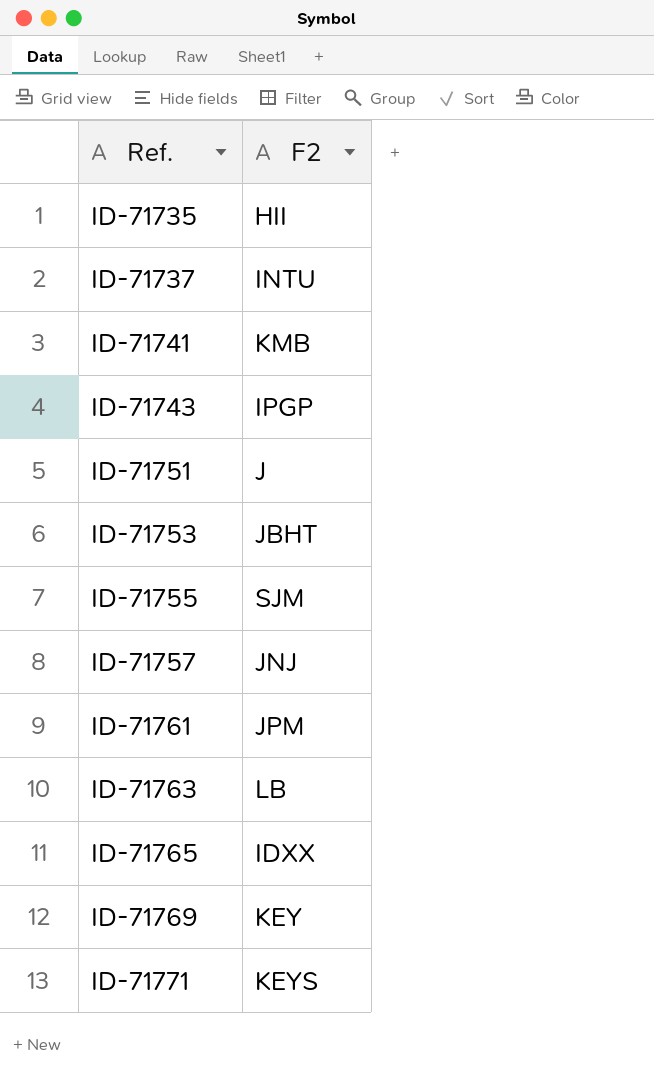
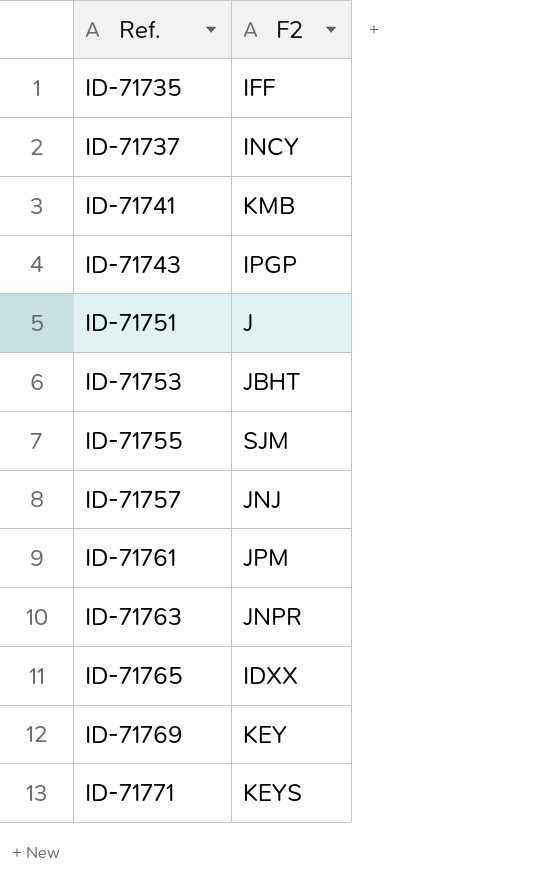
ID-71735 | F2: HII -> IFF
ID-71737 | F2: INTU -> INCY
ID-71763 | F2: LB -> JNPR

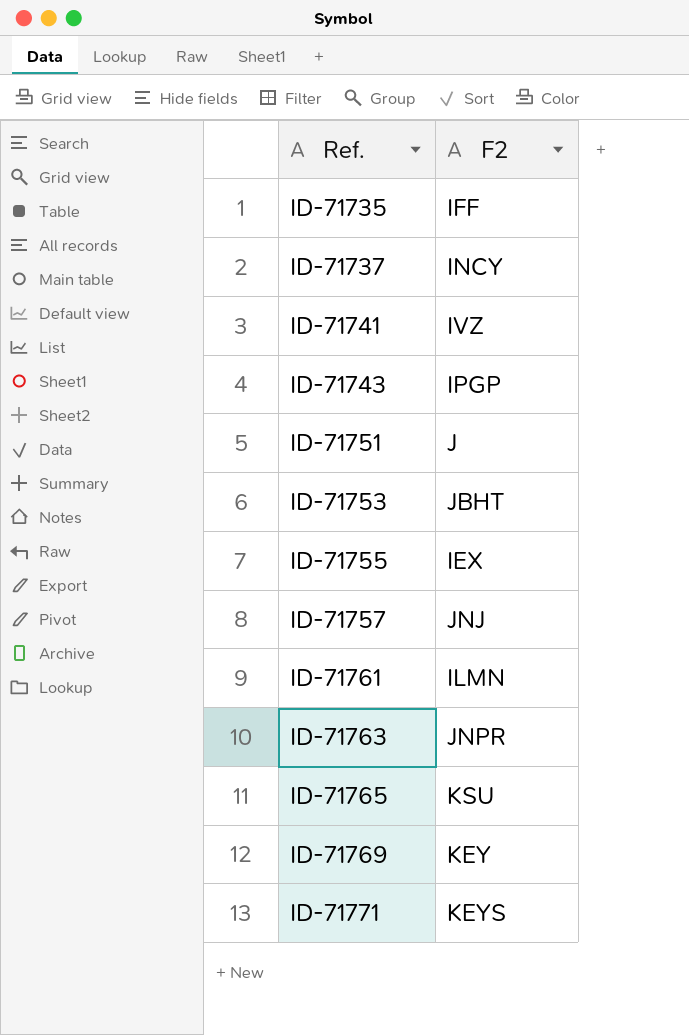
ID-71741 | F2: KMB -> IVZ
ID-71755 | F2: SJM -> IEX
ID-71761 | F2: JPM -> ILMN
ID-71765 | F2: IDXX -> KSU

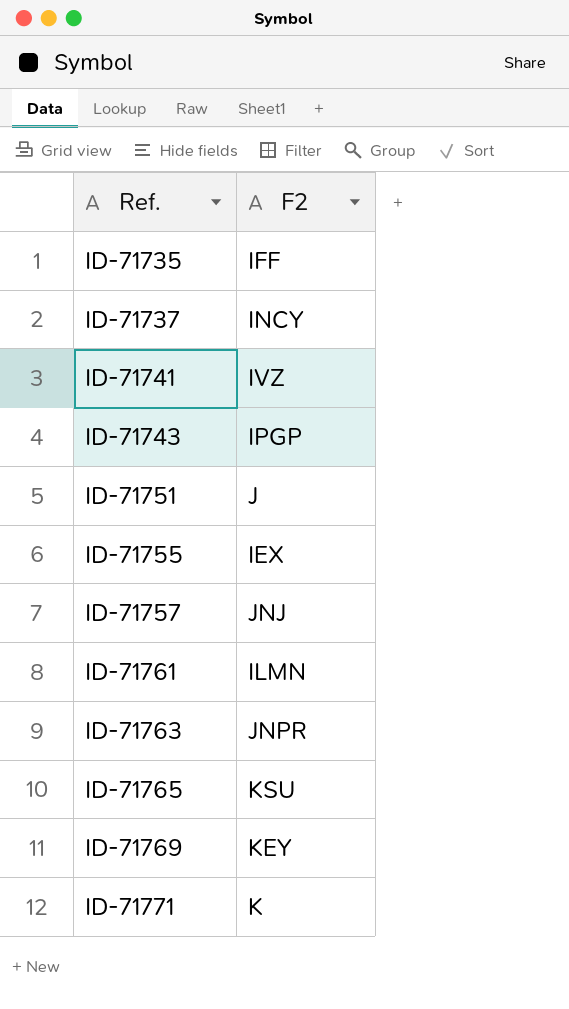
row ID-71753: JBHT -> none
ID-71771 | F2: KEYS -> K

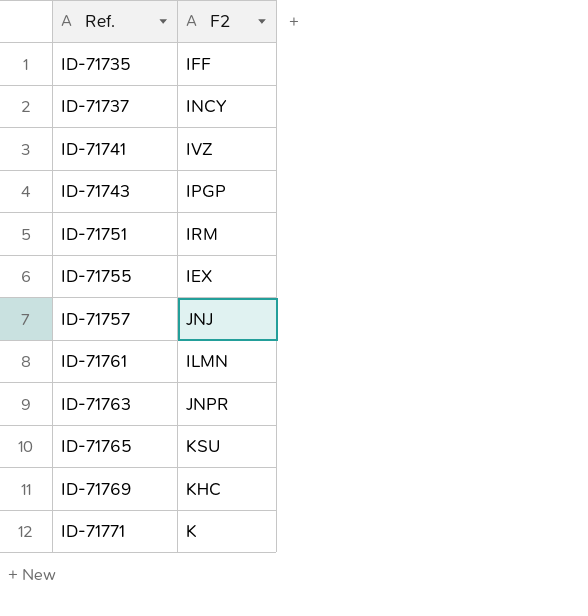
ID-71751 | F2: J -> IRM
ID-71769 | F2: KEY -> KHC

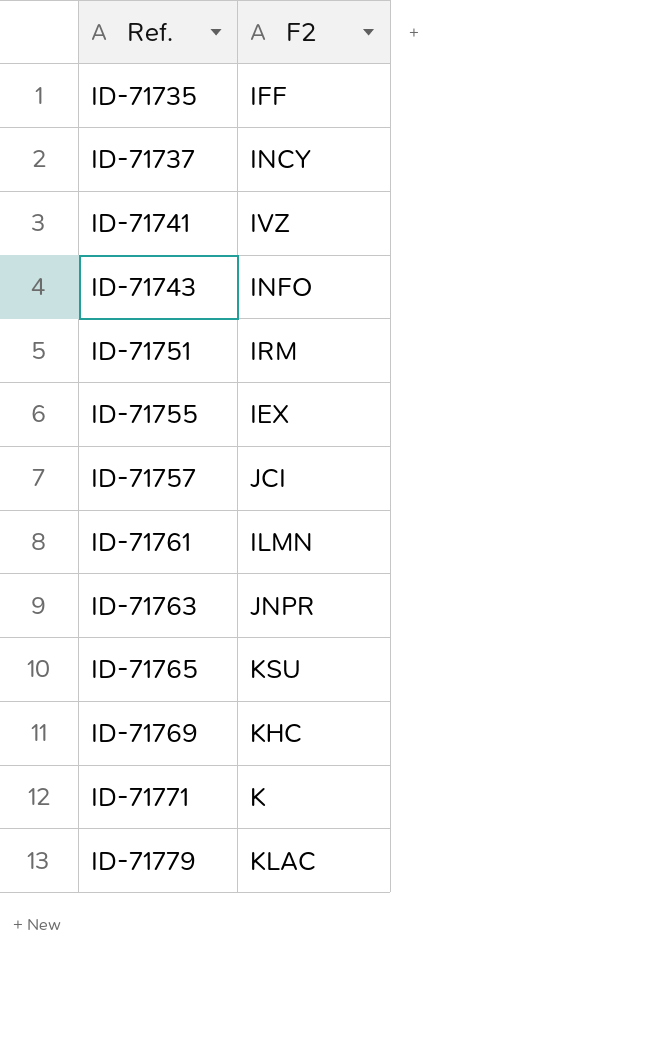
ID-71743 | F2: IPGP -> INFO
ID-71757 | F2: JNJ -> JCI
row ID-71779: none -> KLAC

